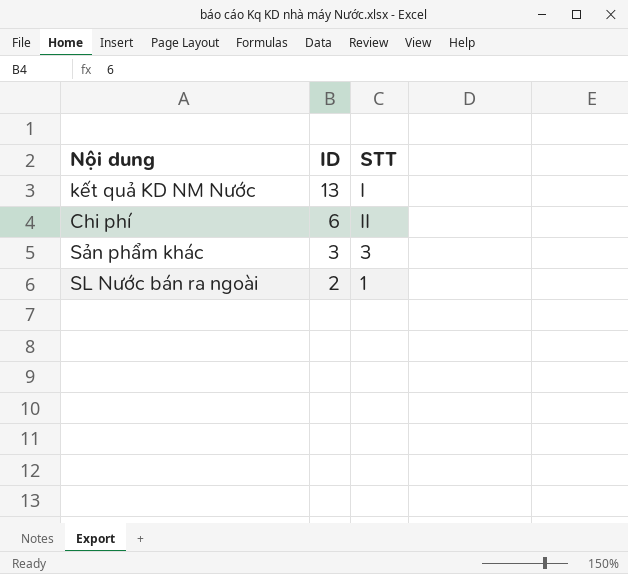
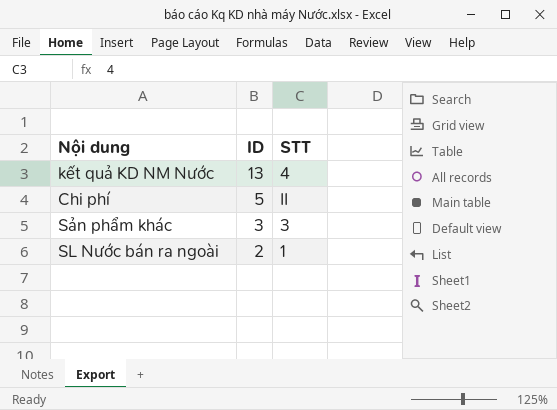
kết quả KD NM Nước | STT: I -> 4
Chi phí | ID: 6 -> 5

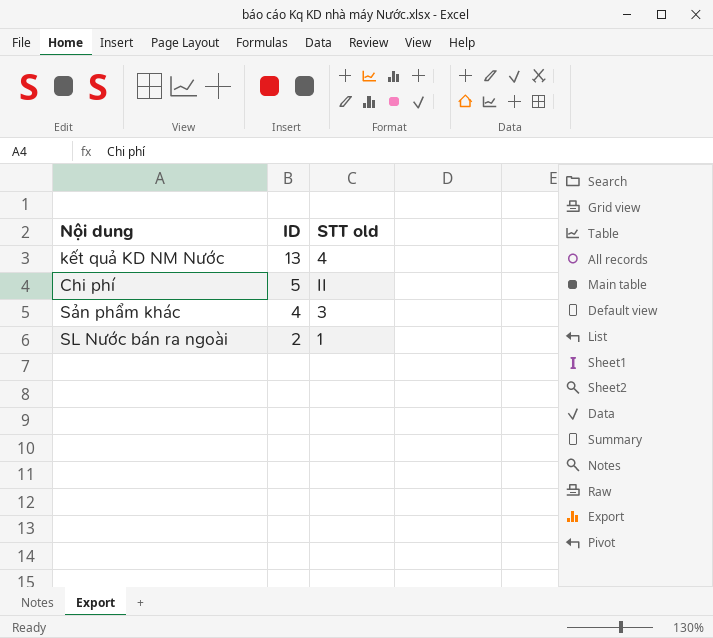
column name: STT -> STT old
Sản phẩm khác | ID: 3 -> 4

